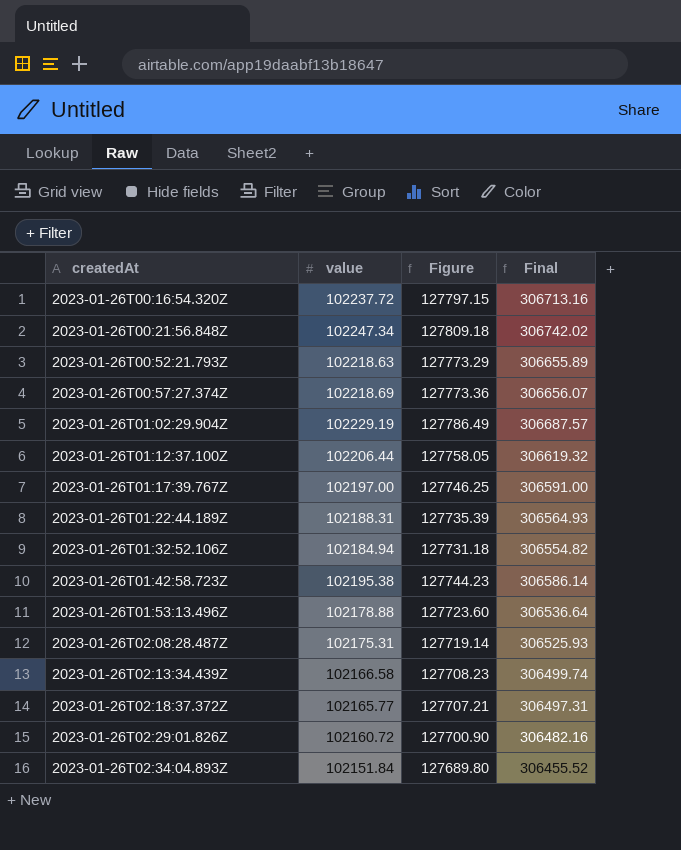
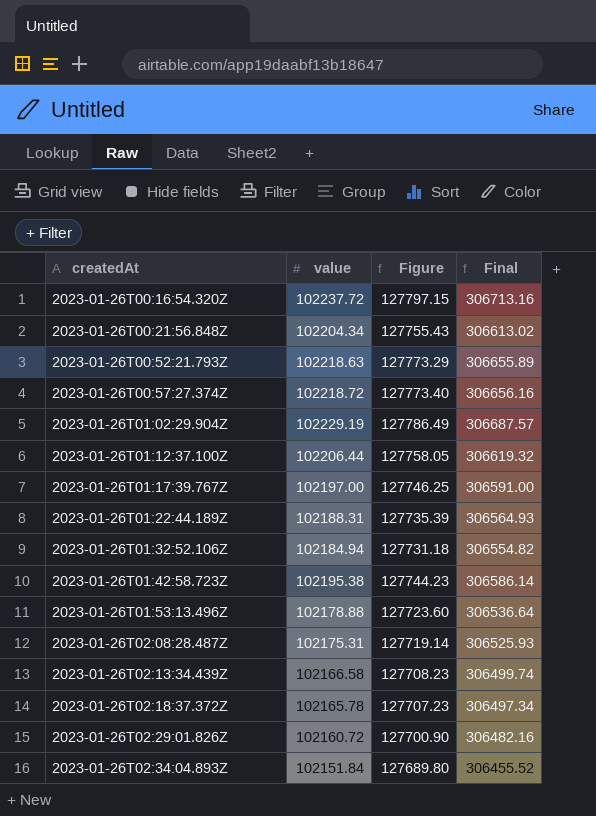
2023-01-26T00:21:56.848Z | value: 102247.34 -> 102204.34
2023-01-26T00:21:56.848Z | Figure: 127809.18 -> 127755.43
2023-01-26T00:21:56.848Z | Final: 306742.02 -> 306613.02
2023-01-26T00:57:27.374Z | value: 102218.69 -> 102218.72
2023-01-26T00:57:27.374Z | Figure: 127773.36 -> 127773.40
2023-01-26T00:57:27.374Z | Final: 306656.07 -> 306656.16
2023-01-26T02:18:37.372Z | value: 102165.77 -> 102165.78
2023-01-26T02:18:37.372Z | Figure: 127707.21 -> 127707.23
2023-01-26T02:18:37.372Z | Final: 306497.31 -> 306497.34

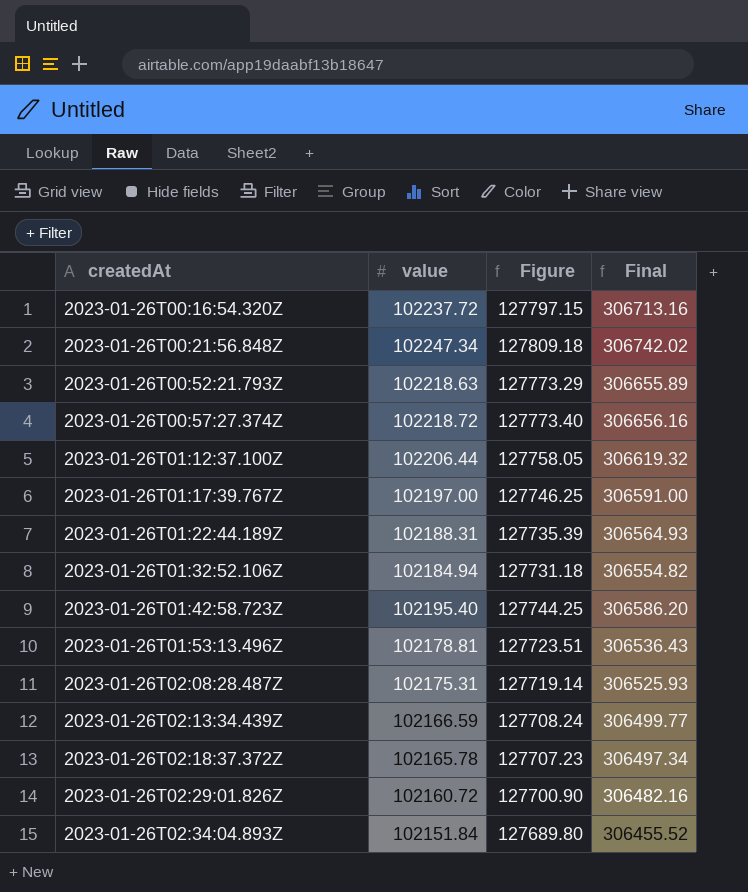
row 2023-01-26T01:02:29.904Z: 102229.19 | 127786.49 | 306687.57 -> none
2023-01-26T00:21:56.848Z | value: 102204.34 -> 102247.34
2023-01-26T00:21:56.848Z | Figure: 127755.43 -> 127809.18
2023-01-26T00:21:56.848Z | Final: 306613.02 -> 306742.02
2023-01-26T01:42:58.723Z | value: 102195.38 -> 102195.40
2023-01-26T01:42:58.723Z | Figure: 127744.23 -> 127744.25
2023-01-26T01:42:58.723Z | Final: 306586.14 -> 306586.20
2023-01-26T01:53:13.496Z | value: 102178.88 -> 102178.81
2023-01-26T01:53:13.496Z | Figure: 127723.60 -> 127723.51
2023-01-26T01:53:13.496Z | Final: 306536.64 -> 306536.43
2023-01-26T02:13:34.439Z | value: 102166.58 -> 102166.59
2023-01-26T02:13:34.439Z | Figure: 127708.23 -> 127708.24
2023-01-26T02:13:34.439Z | Final: 306499.74 -> 306499.77

